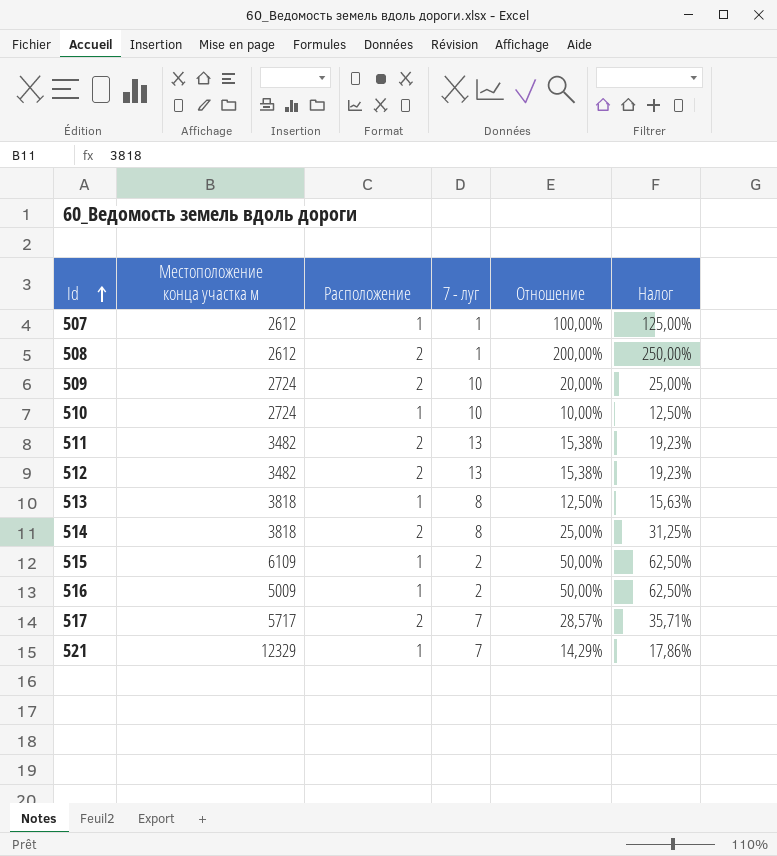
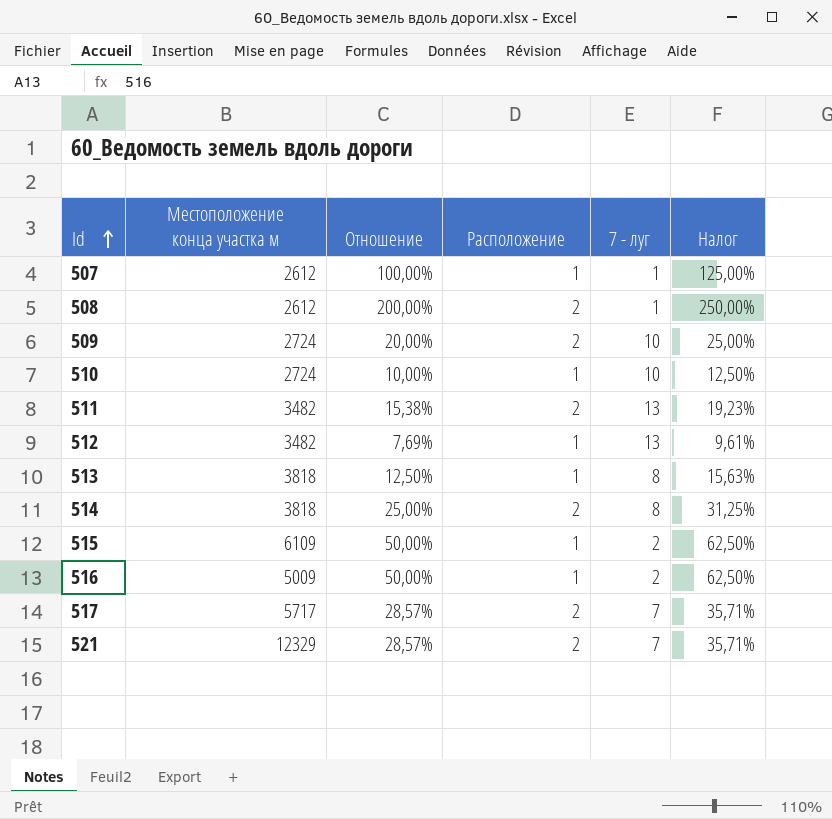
column Отношение | position: 5 -> 3
512 | Отношение: 15,38% -> 7,69%
512 | Расположение: 2 -> 1
512 | Налог: 19,23% -> 9,61%
521 | Отношение: 14,29% -> 28,57%
521 | Расположение: 1 -> 2
521 | Налог: 17,86% -> 35,71%

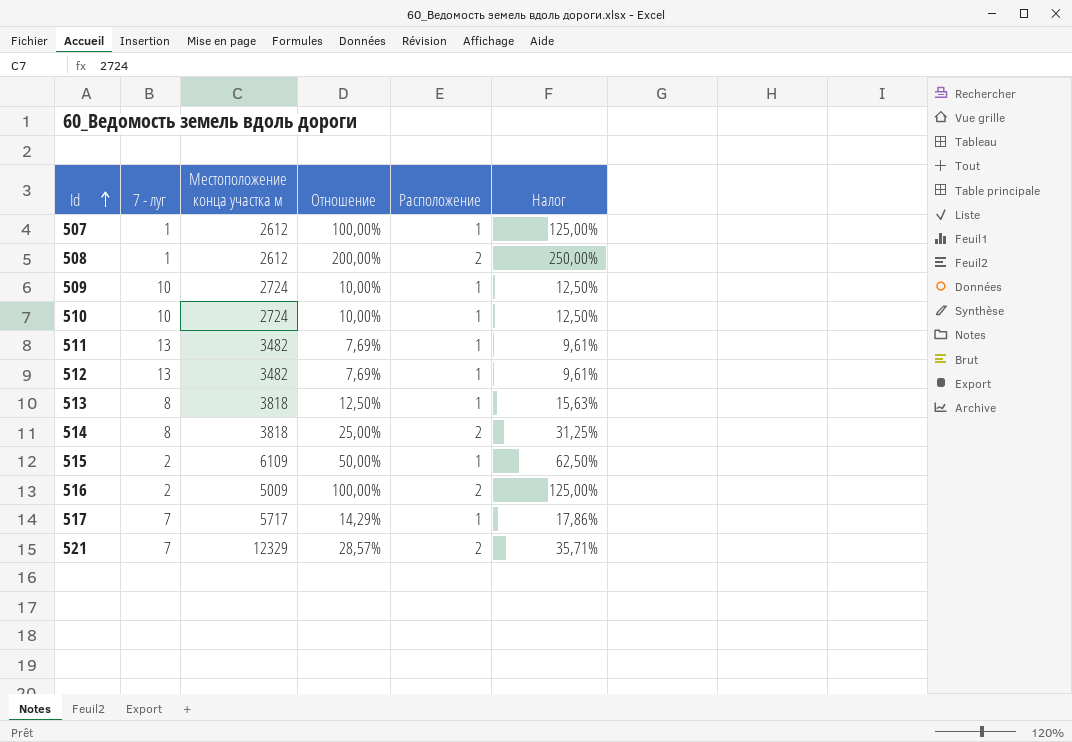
column 7 - луг | position: 5 -> 2
509 | Отношение: 20,00% -> 10,00%
509 | Расположение: 2 -> 1
509 | Налог: 25,00% -> 12,50%
511 | Отношение: 15,38% -> 7,69%
511 | Расположение: 2 -> 1
511 | Налог: 19,23% -> 9,61%
516 | Отношение: 50,00% -> 100,00%
516 | Расположение: 1 -> 2
516 | Налог: 62,50% -> 125,00%
517 | Отношение: 28,57% -> 14,29%
517 | Расположение: 2 -> 1
517 | Налог: 35,71% -> 17,86%

